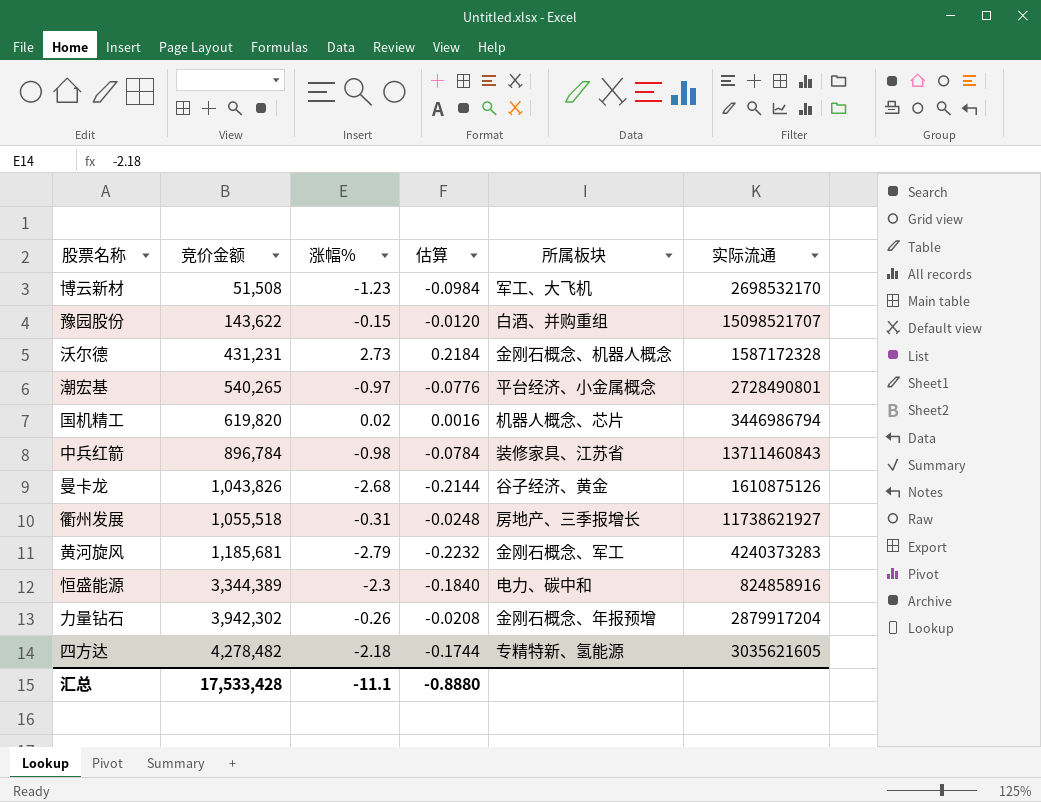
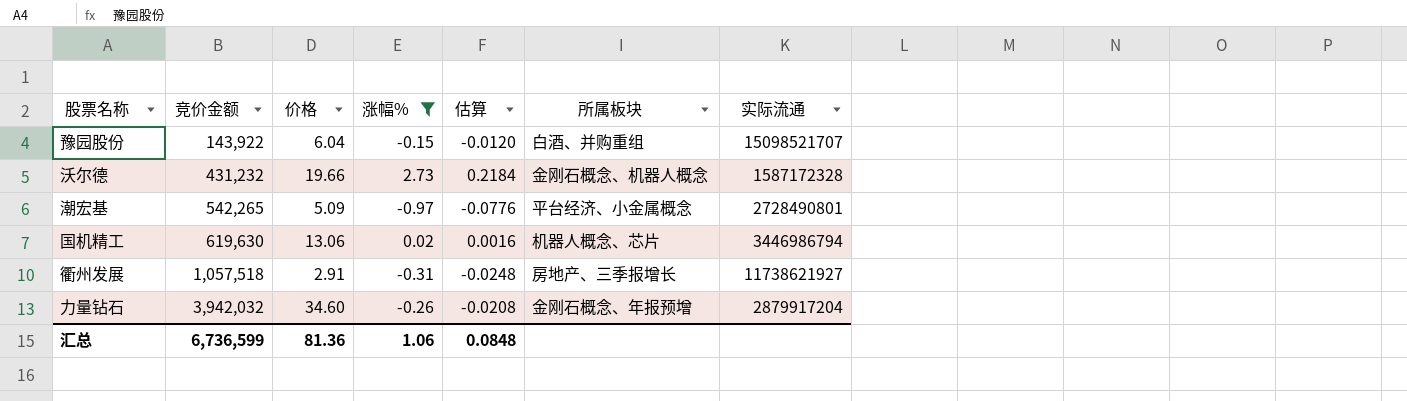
filter: none -> 涨幅% >= -0.97
column 价格 | position: none -> 3
豫园股份 | 竞价金额: 143,622 -> 143,922
沃尔德 | 竞价金额: 431,231 -> 431,232
潮宏基 | 竞价金额: 540,265 -> 542,265
国机精工 | 竞价金额: 619,820 -> 619,630
衢州发展 | 竞价金额: 1,055,518 -> 1,057,518
力量钻石 | 竞价金额: 3,942,302 -> 3,942,032
汇总 | 竞价金额: 17,533,428 -> 6,736,599
汇总 | 涨幅%: -11.1 -> 1.06
汇总 | 估算: -0.8880 -> 0.0848

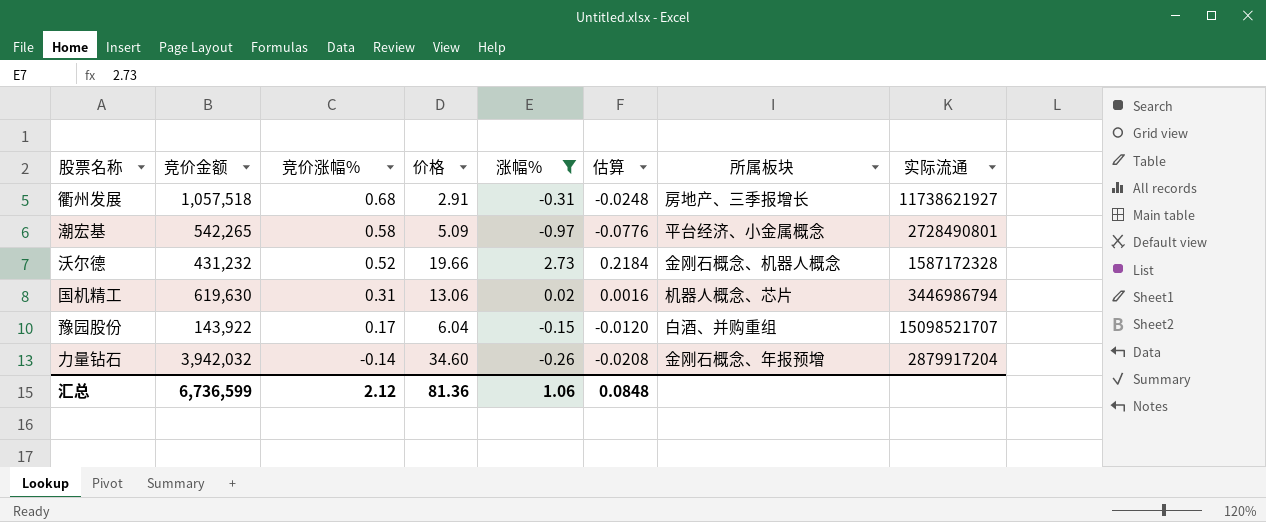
row order: 竞价金额 ascending -> 竞价涨幅% descending
column 竞价涨幅% | position: none -> 3

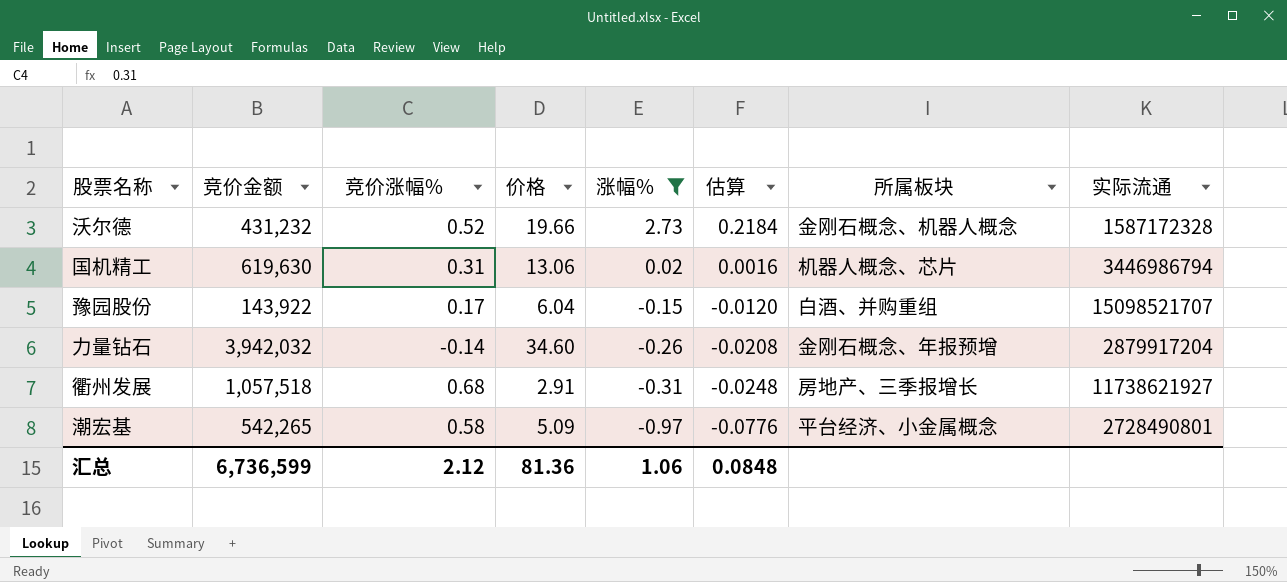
row order: 竞价涨幅% descending -> 涨幅% descending

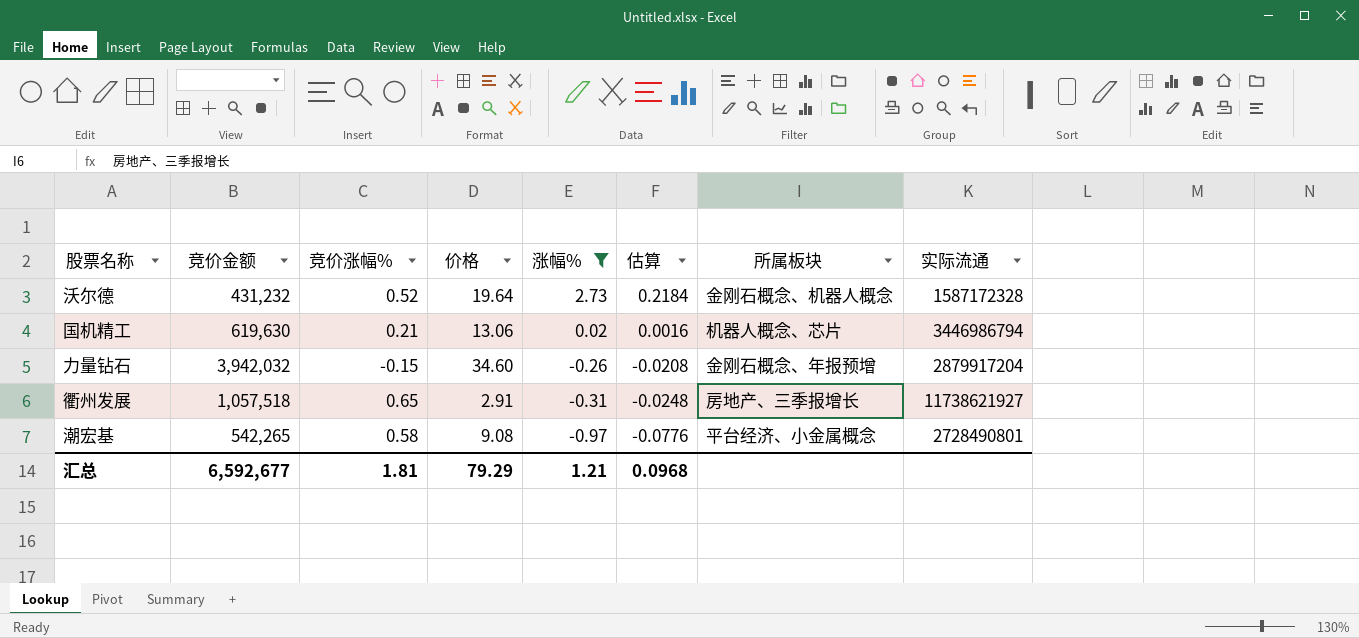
row 豫园股份: 143,922 | 0.17 | 6.04 | -0.15 | -0.0120 | 白酒、并购重组 | 15098521707 -> none
沃尔德 | 价格: 19.66 -> 19.64
国机精工 | 竞价涨幅%: 0.31 -> 0.21
力量钻石 | 竞价涨幅%: -0.14 -> -0.15
衢州发展 | 竞价涨幅%: 0.68 -> 0.65
潮宏基 | 价格: 5.09 -> 9.08
汇总 | 竞价金额: 6,736,599 -> 6,592,677
汇总 | 竞价涨幅%: 2.12 -> 1.81
汇总 | 价格: 81.36 -> 79.29
汇总 | 涨幅%: 1.06 -> 1.21
汇总 | 估算: 0.0848 -> 0.0968

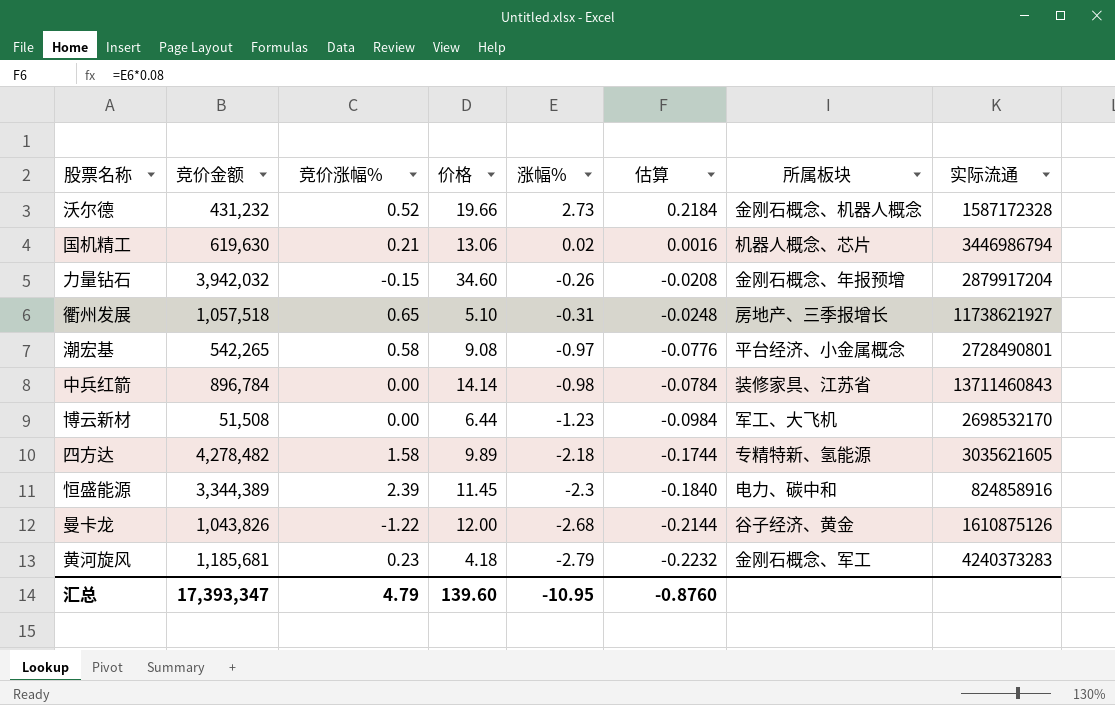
filter: 涨幅% >= -0.97 -> none
沃尔德 | 价格: 19.64 -> 19.66
衢州发展 | 价格: 2.91 -> 5.10
汇总 | 竞价金额: 6,592,677 -> 17,393,347
汇总 | 竞价涨幅%: 1.81 -> 4.79
汇总 | 价格: 79.29 -> 139.60
汇总 | 涨幅%: 1.21 -> -10.95
汇总 | 估算: 0.0968 -> -0.8760

